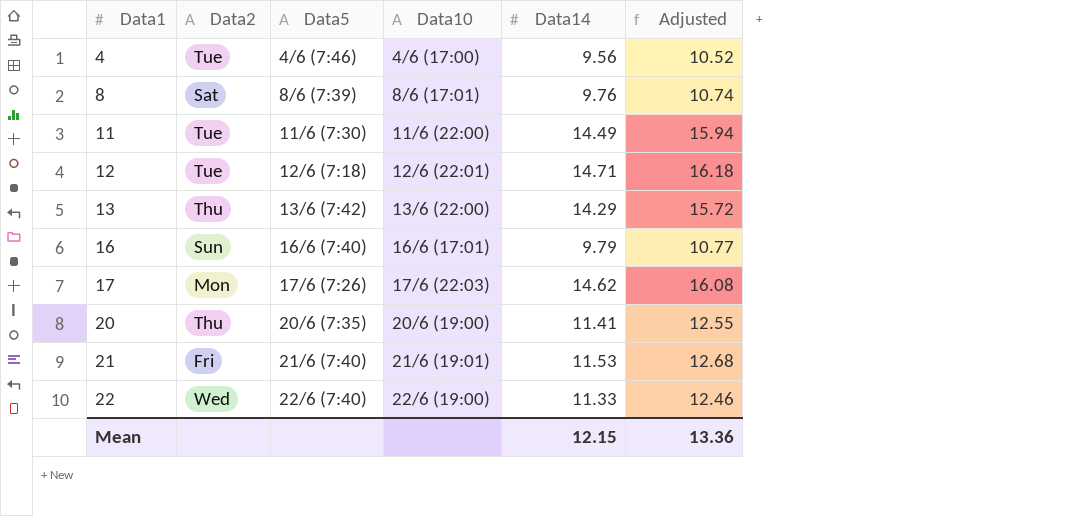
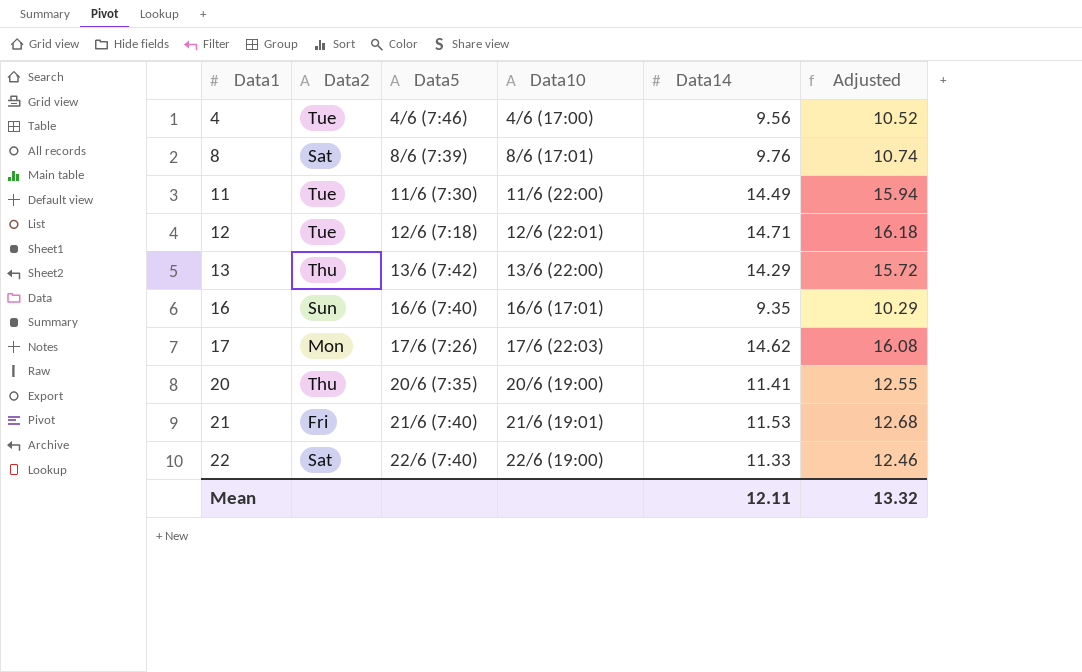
16 | Data14: 9.79 -> 9.35
16 | Adjusted: 10.77 -> 10.29
22 | Data2: Wed -> Sat
Mean | Data14: 12.15 -> 12.11
Mean | Adjusted: 13.36 -> 13.32

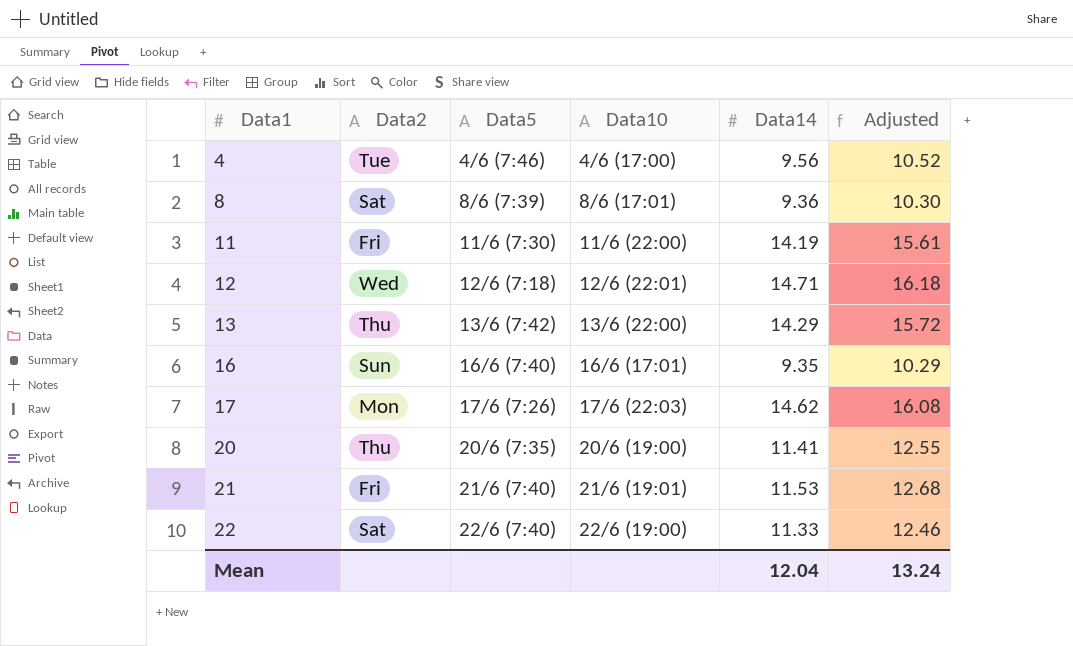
8 | Data14: 9.76 -> 9.36
8 | Adjusted: 10.74 -> 10.30
11 | Data2: Tue -> Fri
11 | Data14: 14.49 -> 14.19
11 | Adjusted: 15.94 -> 15.61
12 | Data2: Tue -> Wed
Mean | Data14: 12.11 -> 12.04
Mean | Adjusted: 13.32 -> 13.24

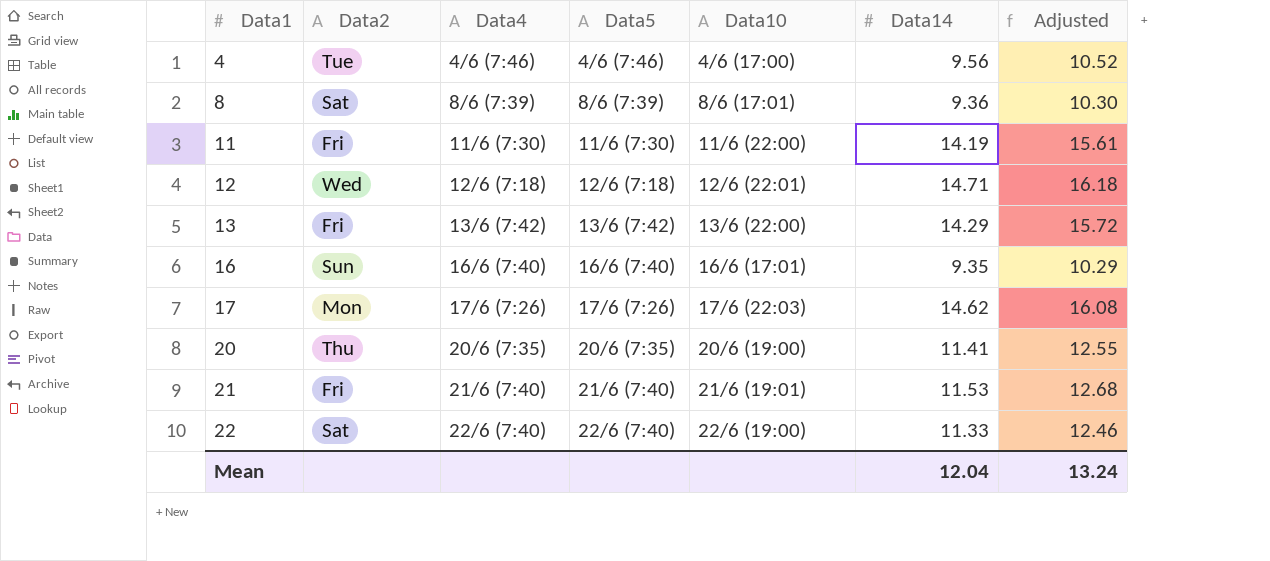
column Data4 | position: none -> 3
13 | Data2: Thu -> Fri

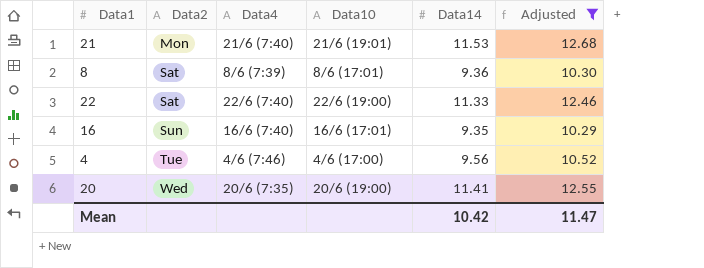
filter: none -> Adjusted <= 12.68
row order: Data1 ascending -> Data2 ascending
column Data5 | position: 4 -> none
21 | Data2: Fri -> Mon
20 | Data2: Thu -> Wed
Mean | Data14: 12.04 -> 10.42
Mean | Adjusted: 13.24 -> 11.47

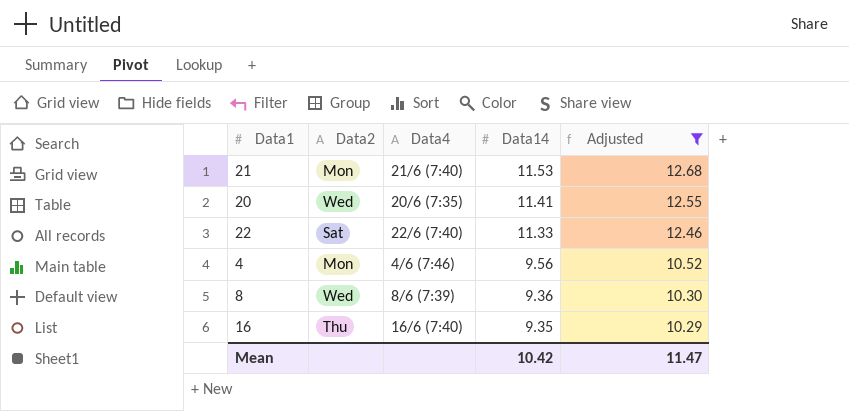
row order: Data2 ascending -> Data14 descending
column Data10 | position: 4 -> none
4 | Data2: Tue -> Mon
8 | Data2: Sat -> Wed
16 | Data2: Sun -> Thu

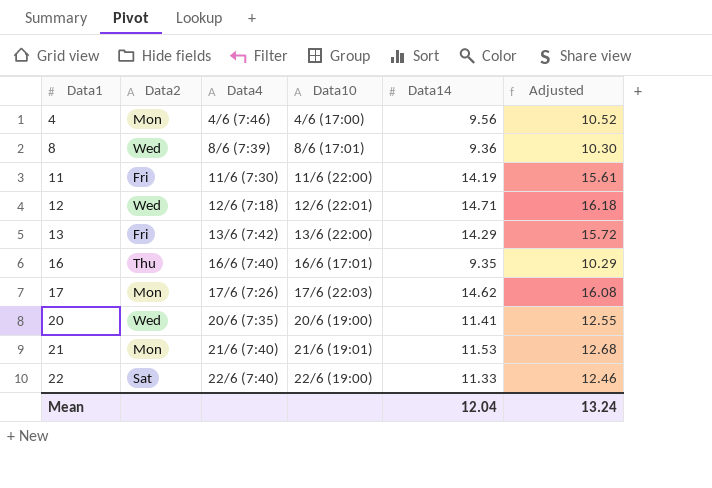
filter: Adjusted <= 12.68 -> none
row order: Data14 descending -> Data1 ascending
column Data10 | position: none -> 4
Mean | Data14: 10.42 -> 12.04
Mean | Adjusted: 11.47 -> 13.24

